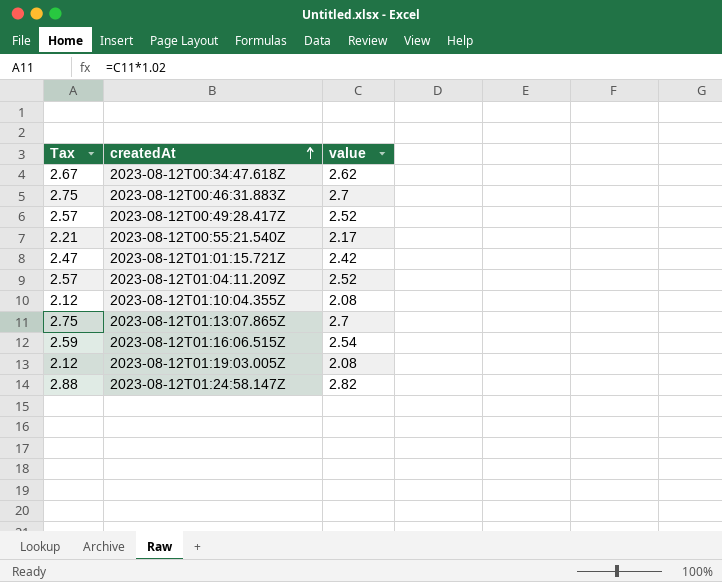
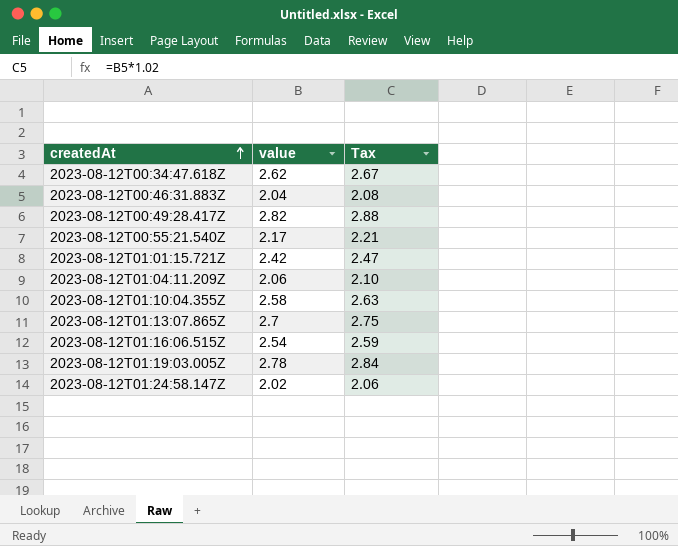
column Tax | position: 1 -> 3
2023-08-12T00:46:31.883Z | value: 2.7 -> 2.04
2023-08-12T00:46:31.883Z | Tax: 2.75 -> 2.08
2023-08-12T00:49:28.417Z | value: 2.52 -> 2.82
2023-08-12T00:49:28.417Z | Tax: 2.57 -> 2.88
2023-08-12T01:04:11.209Z | value: 2.52 -> 2.06
2023-08-12T01:04:11.209Z | Tax: 2.57 -> 2.10
2023-08-12T01:10:04.355Z | value: 2.08 -> 2.58
2023-08-12T01:10:04.355Z | Tax: 2.12 -> 2.63
2023-08-12T01:19:03.005Z | value: 2.08 -> 2.78
2023-08-12T01:19:03.005Z | Tax: 2.12 -> 2.84
2023-08-12T01:24:58.147Z | value: 2.82 -> 2.02
2023-08-12T01:24:58.147Z | Tax: 2.88 -> 2.06

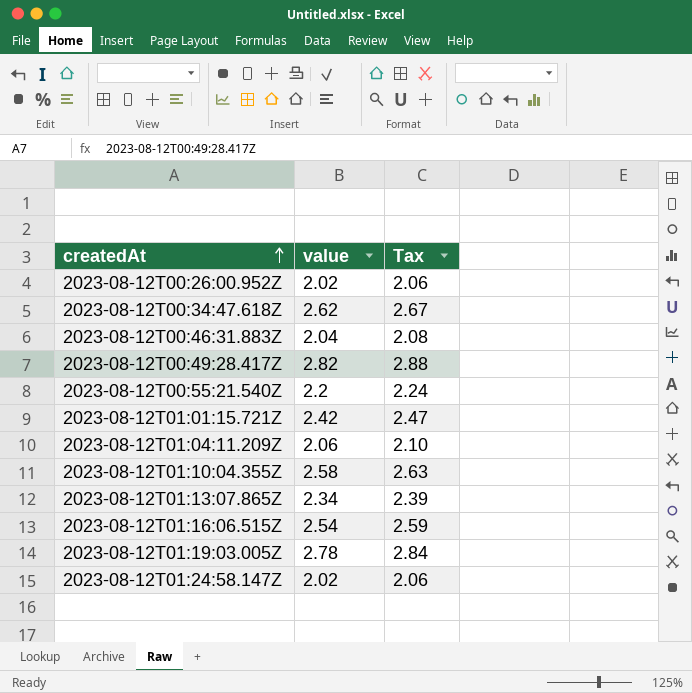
row 2023-08-12T00:26:00.952Z: none -> 2.02 | 2.06
2023-08-12T00:55:21.540Z | value: 2.17 -> 2.2
2023-08-12T00:55:21.540Z | Tax: 2.21 -> 2.24
2023-08-12T01:13:07.865Z | value: 2.7 -> 2.34
2023-08-12T01:13:07.865Z | Tax: 2.75 -> 2.39

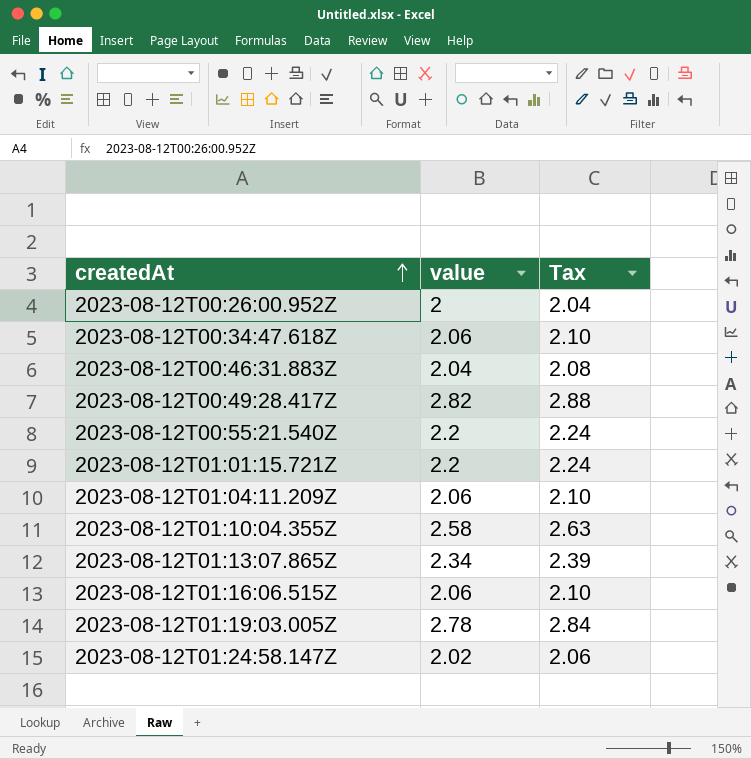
2023-08-12T00:26:00.952Z | value: 2.02 -> 2
2023-08-12T00:26:00.952Z | Tax: 2.06 -> 2.04
2023-08-12T00:34:47.618Z | value: 2.62 -> 2.06
2023-08-12T00:34:47.618Z | Tax: 2.67 -> 2.10
2023-08-12T01:01:15.721Z | value: 2.42 -> 2.2
2023-08-12T01:01:15.721Z | Tax: 2.47 -> 2.24
2023-08-12T01:16:06.515Z | value: 2.54 -> 2.06
2023-08-12T01:16:06.515Z | Tax: 2.59 -> 2.10

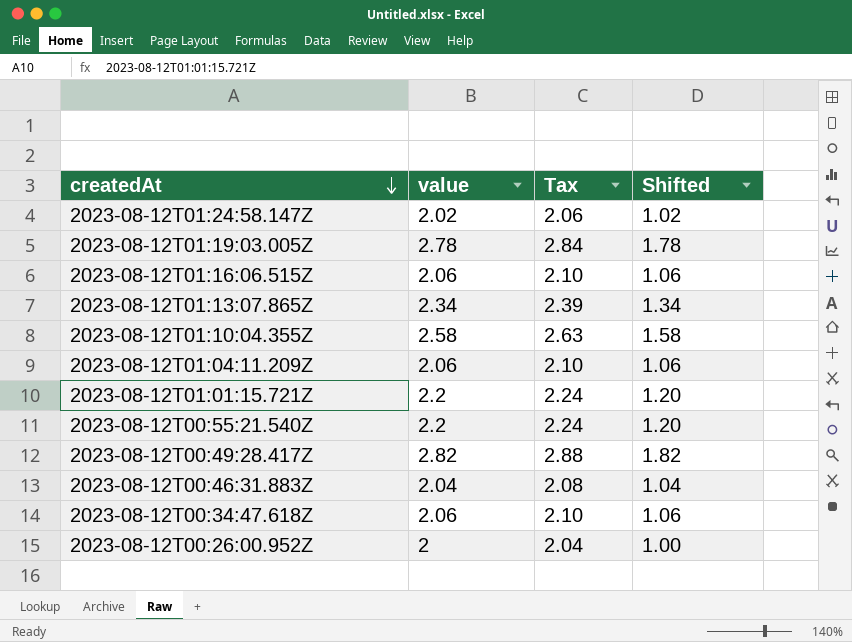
row order: createdAt ascending -> createdAt descending
column Shifted | formula: none -> [value] - 1

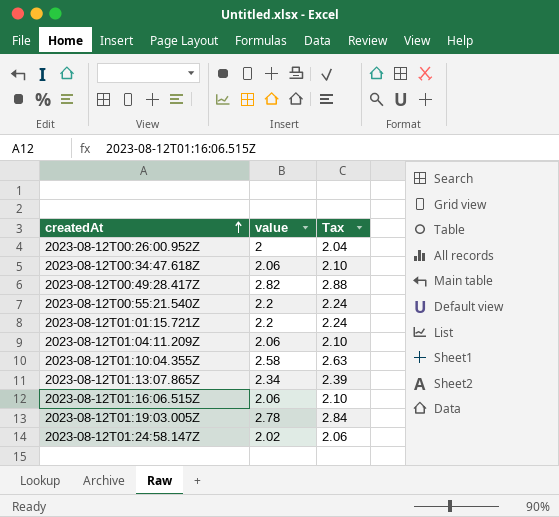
row order: createdAt descending -> createdAt ascending
column Shifted | formula: [value] - 1 -> none
row 2023-08-12T00:46:31.883Z: 2.04 | 2.08 | 1.04 -> none

